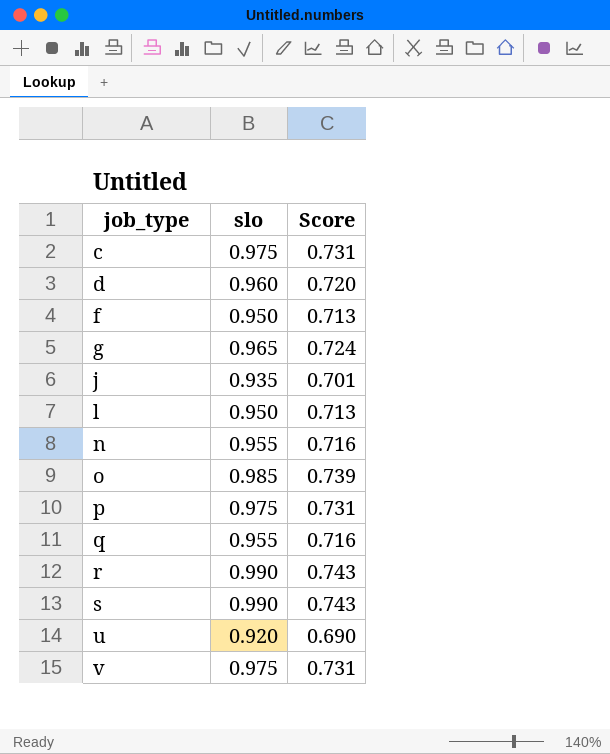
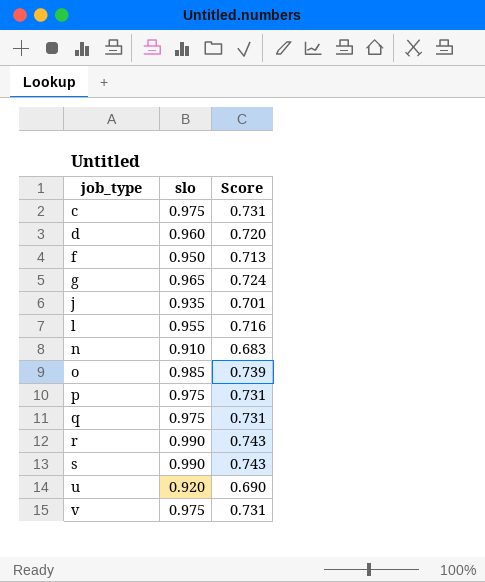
l | slo: 0.950 -> 0.955
l | Score: 0.713 -> 0.716
n | slo: 0.955 -> 0.910
n | Score: 0.716 -> 0.683
q | slo: 0.955 -> 0.975
q | Score: 0.716 -> 0.731

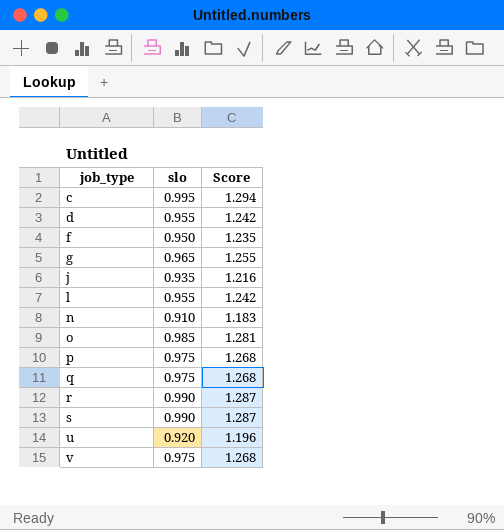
column Score | formula: [slo] * 0.75 -> [slo] * 1.3
c | slo: 0.975 -> 0.995
d | slo: 0.960 -> 0.955

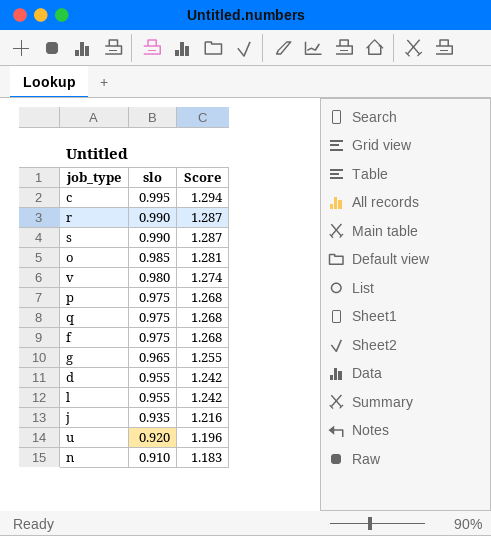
row order: job_type ascending -> slo descending
v | slo: 0.975 -> 0.980
v | Score: 1.268 -> 1.274
f | slo: 0.950 -> 0.975
f | Score: 1.235 -> 1.268

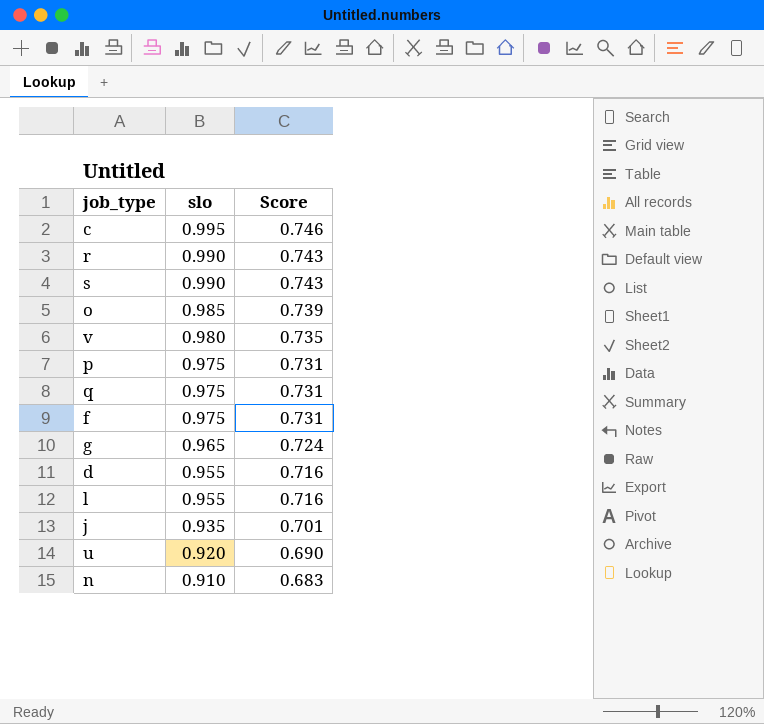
column Score | formula: [slo] * 1.3 -> [slo] * 0.75

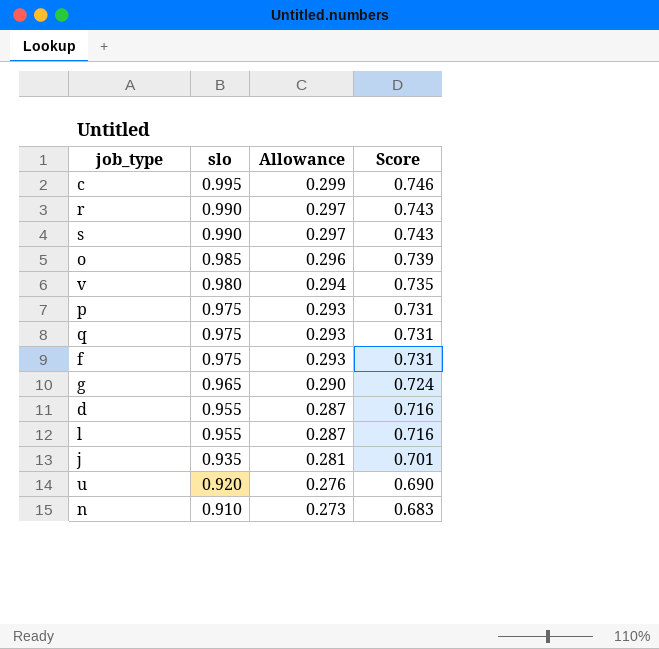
column Allowance | formula: none -> [slo] * 0.3

